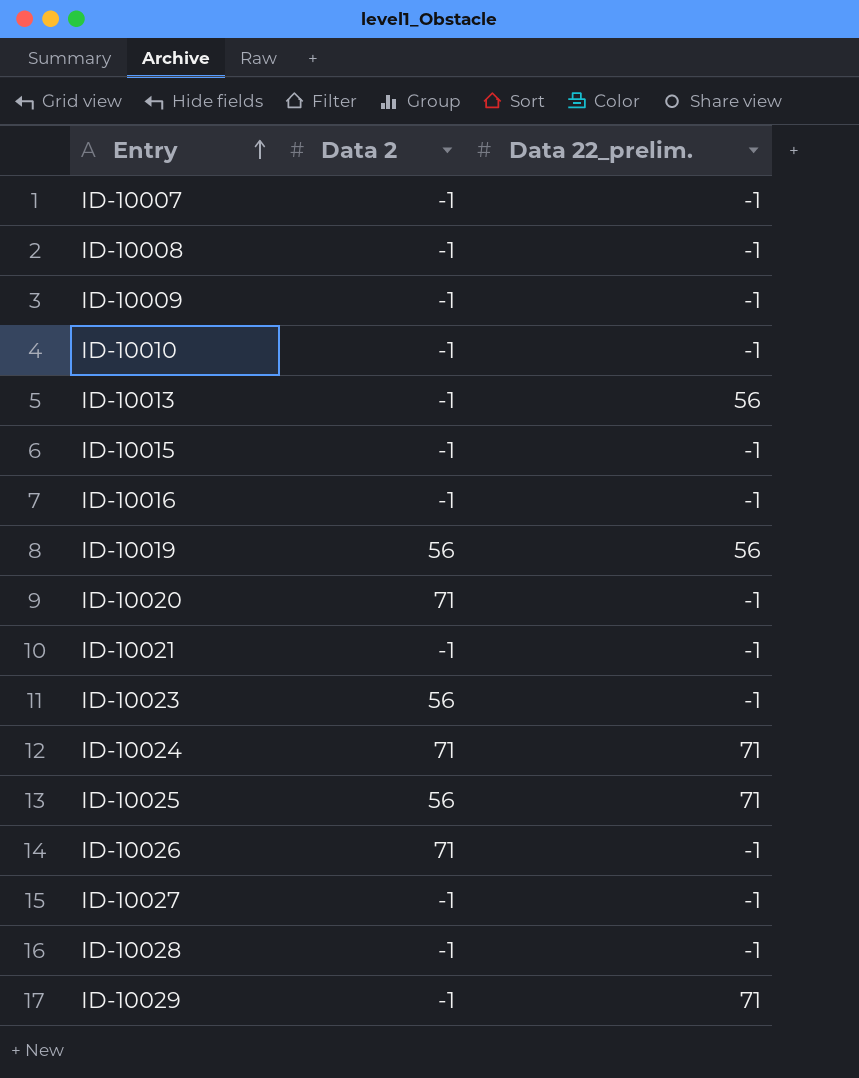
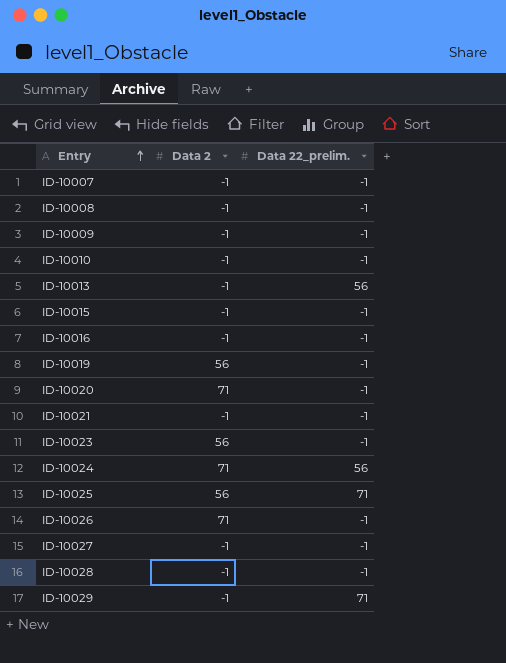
ID-10019 | Data 22_prelim.: 56 -> -1
ID-10024 | Data 22_prelim.: 71 -> 56

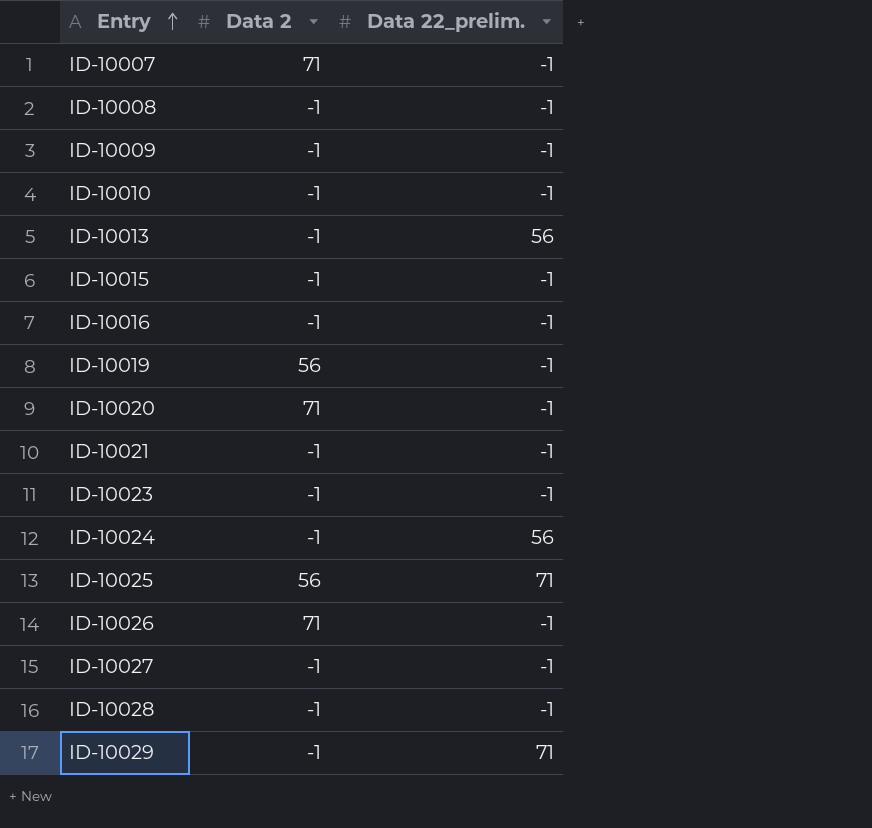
ID-10007 | Data 2: -1 -> 71
ID-10023 | Data 2: 56 -> -1
ID-10024 | Data 2: 71 -> -1

